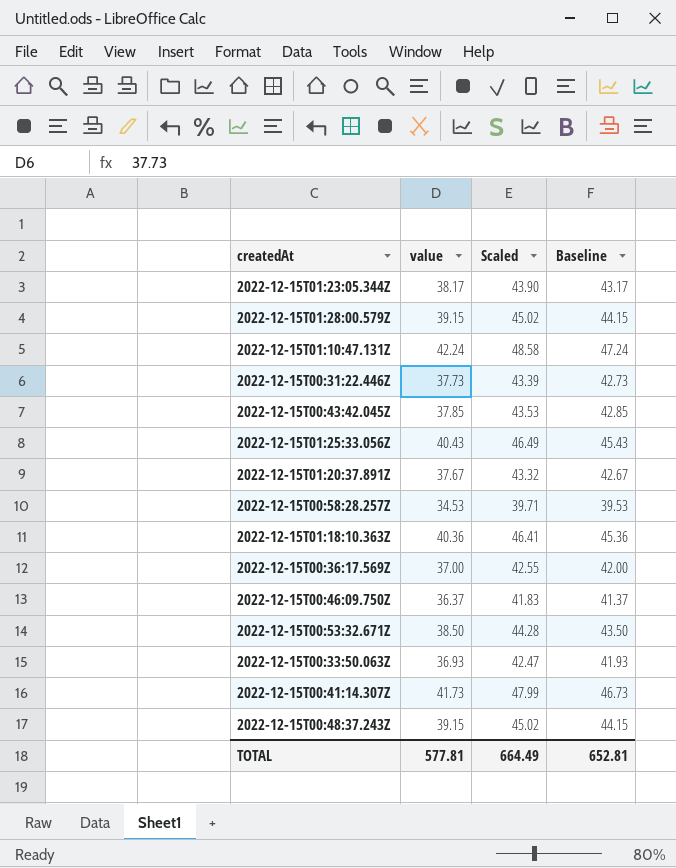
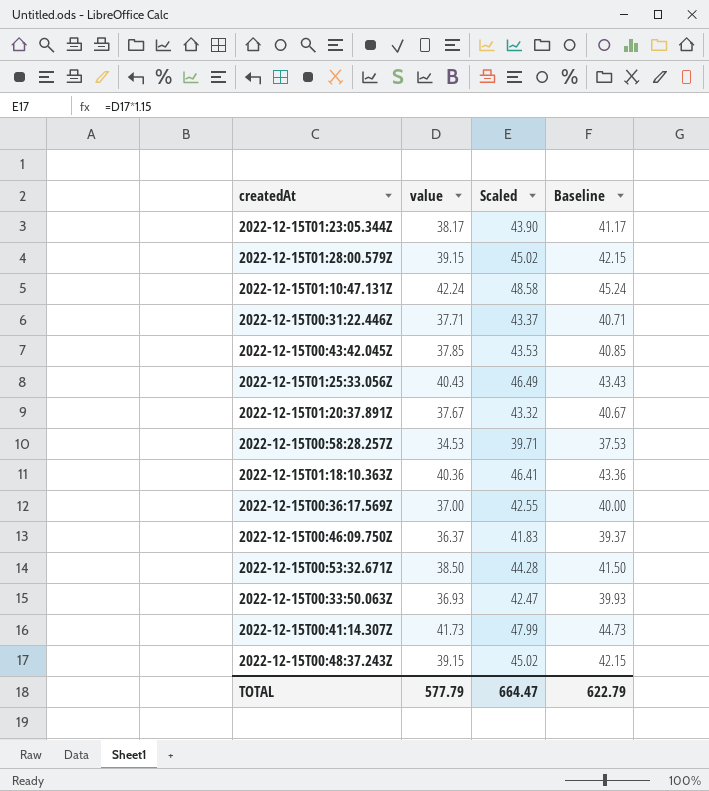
column Baseline | formula: [value] + 5 -> [value] + 3
2022-12-15T00:31:22.446Z | value: 37.73 -> 37.71
2022-12-15T00:31:22.446Z | Scaled: 43.39 -> 43.37
TOTAL | value: 577.81 -> 577.79
TOTAL | Scaled: 664.49 -> 664.47
TOTAL | Baseline: 652.81 -> 622.79

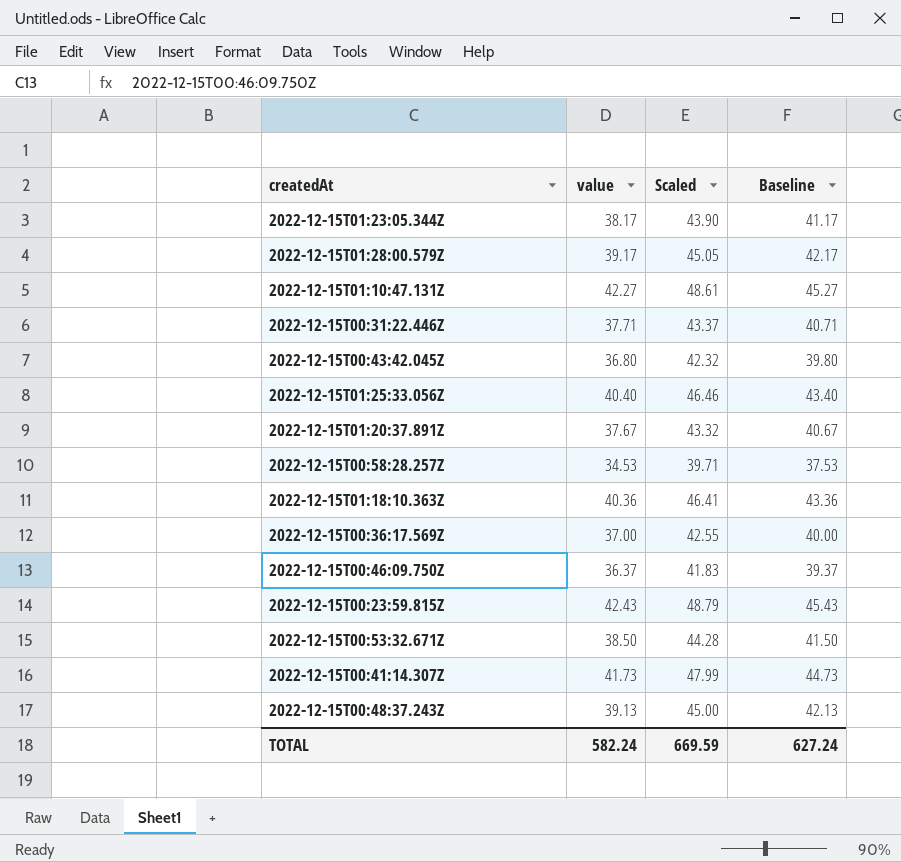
row 2022-12-15T00:33:50.063Z: 36.93 | 42.47 | 39.93 -> none
2022-12-15T01:28:00.579Z | value: 39.15 -> 39.17
2022-12-15T01:28:00.579Z | Scaled: 45.02 -> 45.05
2022-12-15T01:28:00.579Z | Baseline: 42.15 -> 42.17
2022-12-15T01:10:47.131Z | value: 42.24 -> 42.27
2022-12-15T01:10:47.131Z | Scaled: 48.58 -> 48.61
2022-12-15T01:10:47.131Z | Baseline: 45.24 -> 45.27
2022-12-15T00:43:42.045Z | value: 37.85 -> 36.80
2022-12-15T00:43:42.045Z | Scaled: 43.53 -> 42.32
2022-12-15T00:43:42.045Z | Baseline: 40.85 -> 39.80
2022-12-15T01:25:33.056Z | value: 40.43 -> 40.40
2022-12-15T01:25:33.056Z | Scaled: 46.49 -> 46.46
2022-12-15T01:25:33.056Z | Baseline: 43.43 -> 43.40
row 2022-12-15T00:23:59.815Z: none -> 42.43 | 48.79 | 45.43
2022-12-15T00:48:37.243Z | value: 39.15 -> 39.13
2022-12-15T00:48:37.243Z | Scaled: 45.02 -> 45.00
2022-12-15T00:48:37.243Z | Baseline: 42.15 -> 42.13
TOTAL | value: 577.79 -> 582.24
TOTAL | Scaled: 664.47 -> 669.59
TOTAL | Baseline: 622.79 -> 627.24

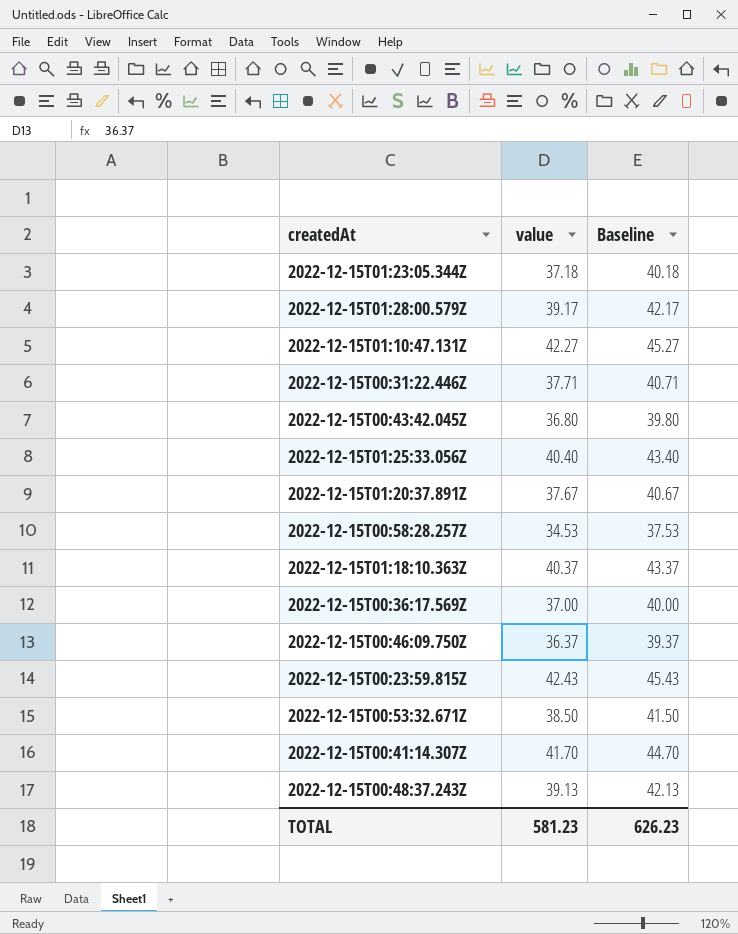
column Scaled | formula: [value] * 1.15 -> none
2022-12-15T01:23:05.344Z | value: 38.17 -> 37.18
2022-12-15T01:23:05.344Z | Baseline: 41.17 -> 40.18
2022-12-15T01:18:10.363Z | value: 40.36 -> 40.37
2022-12-15T01:18:10.363Z | Baseline: 43.36 -> 43.37
2022-12-15T00:41:14.307Z | value: 41.73 -> 41.70
2022-12-15T00:41:14.307Z | Baseline: 44.73 -> 44.70
TOTAL | value: 582.24 -> 581.23
TOTAL | Baseline: 627.24 -> 626.23

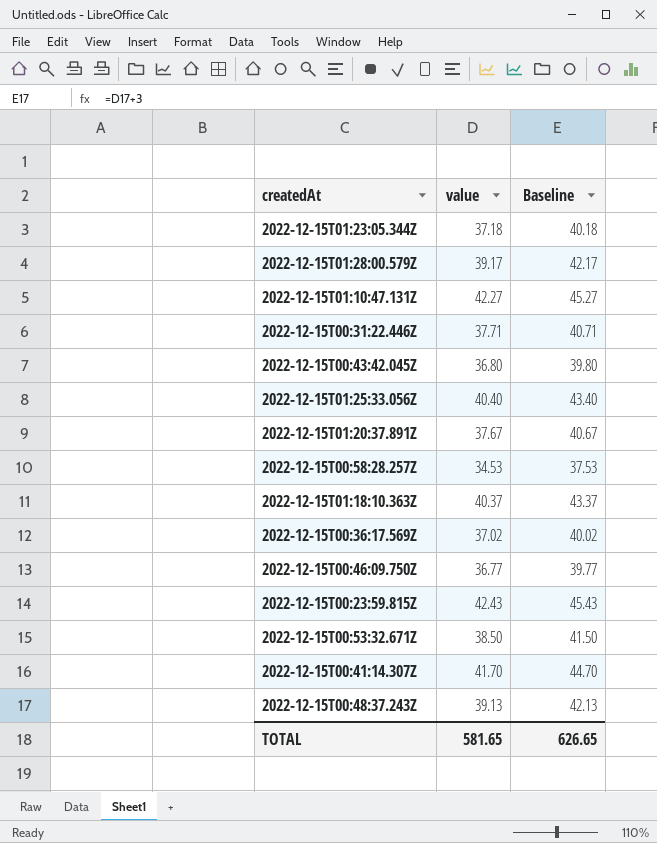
2022-12-15T00:36:17.569Z | value: 37.00 -> 37.02
2022-12-15T00:36:17.569Z | Baseline: 40.00 -> 40.02
2022-12-15T00:46:09.750Z | value: 36.37 -> 36.77
2022-12-15T00:46:09.750Z | Baseline: 39.37 -> 39.77
TOTAL | value: 581.23 -> 581.65
TOTAL | Baseline: 626.23 -> 626.65

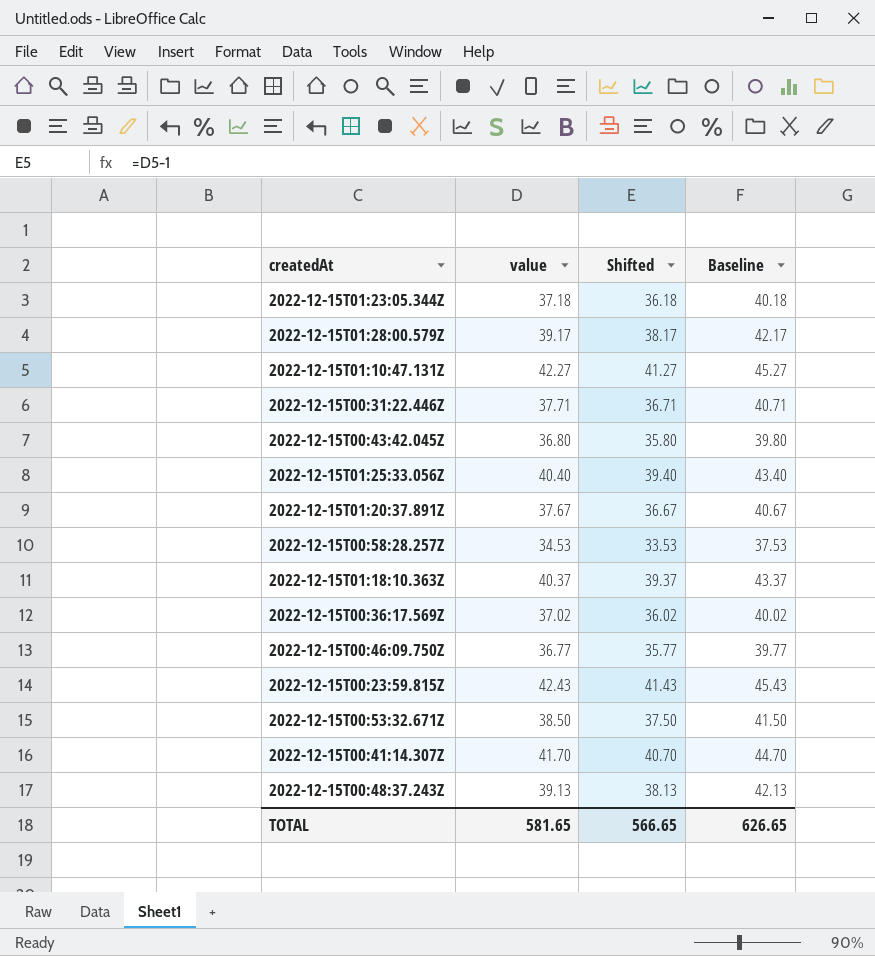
column Shifted | formula: none -> [value] - 1

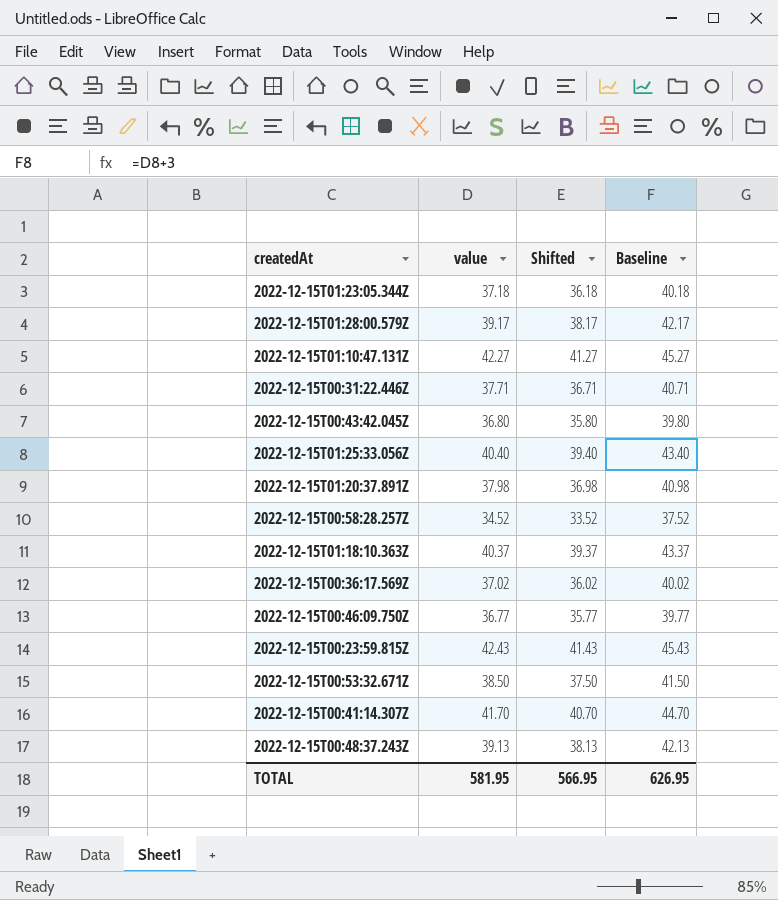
2022-12-15T01:20:37.891Z | value: 37.67 -> 37.98
2022-12-15T01:20:37.891Z | Shifted: 36.67 -> 36.98
2022-12-15T01:20:37.891Z | Baseline: 40.67 -> 40.98
2022-12-15T00:58:28.257Z | value: 34.53 -> 34.52
2022-12-15T00:58:28.257Z | Shifted: 33.53 -> 33.52
2022-12-15T00:58:28.257Z | Baseline: 37.53 -> 37.52
TOTAL | value: 581.65 -> 581.95
TOTAL | Shifted: 566.65 -> 566.95
TOTAL | Baseline: 626.65 -> 626.95

